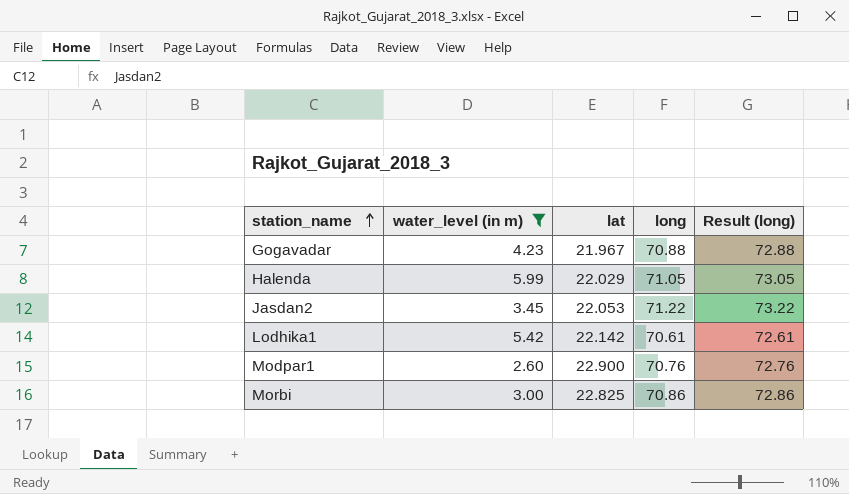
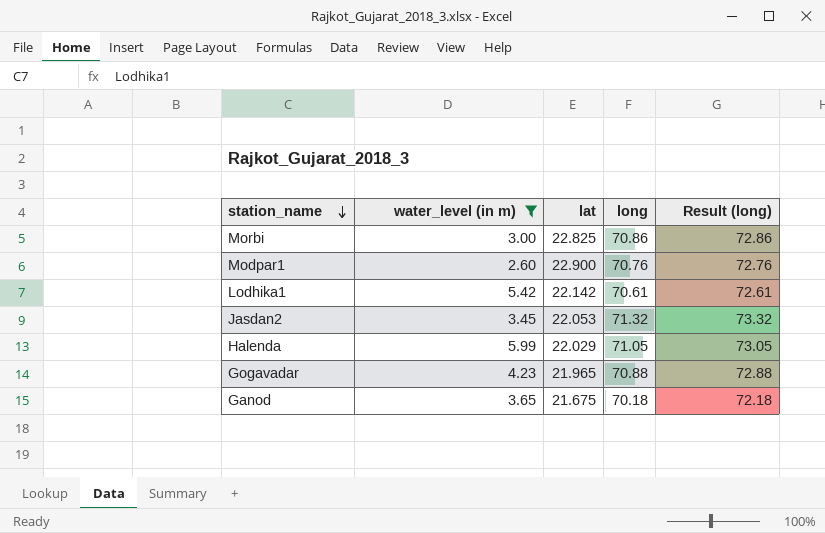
row order: station_name ascending -> station_name descending
Jasdan2 | long: 71.22 -> 71.32
Jasdan2 | Result (long): 73.22 -> 73.32
Gogavadar | lat: 21.967 -> 21.965
row Ganod: none -> 3.65 | 21.675 | 70.18 | 72.18

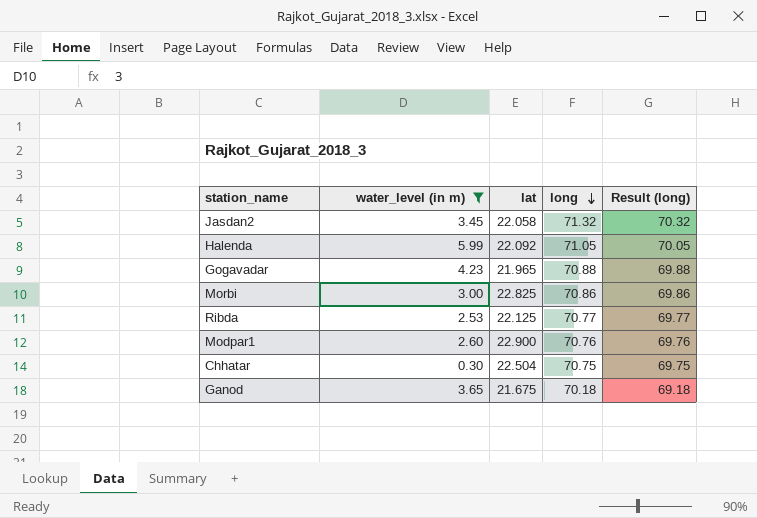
row order: station_name descending -> long descending
column Result (long) | formula: [long] + 2 -> [long] - 1
row Lodhika1: 5.42 | 22.142 | 70.61 | 72.61 -> none
Jasdan2 | lat: 22.053 -> 22.058
Halenda | lat: 22.029 -> 22.092
row Ribda: none -> 2.53 | 22.125 | 70.77 | 69.77
row Chhatar: none -> 0.30 | 22.504 | 70.75 | 69.75

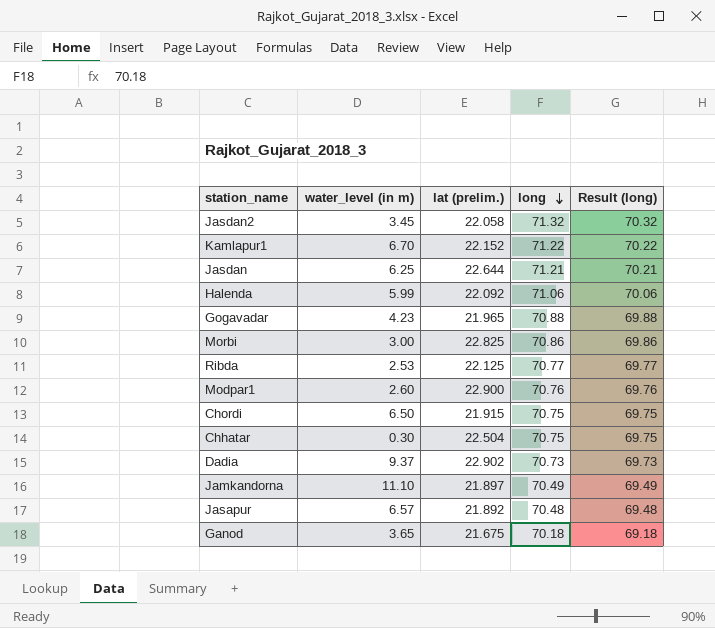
filter: water_level (in m) <= 5.99 -> none
column name: lat -> lat (prelim.)
Halenda | long: 71.05 -> 71.06
Halenda | Result (long): 70.05 -> 70.06

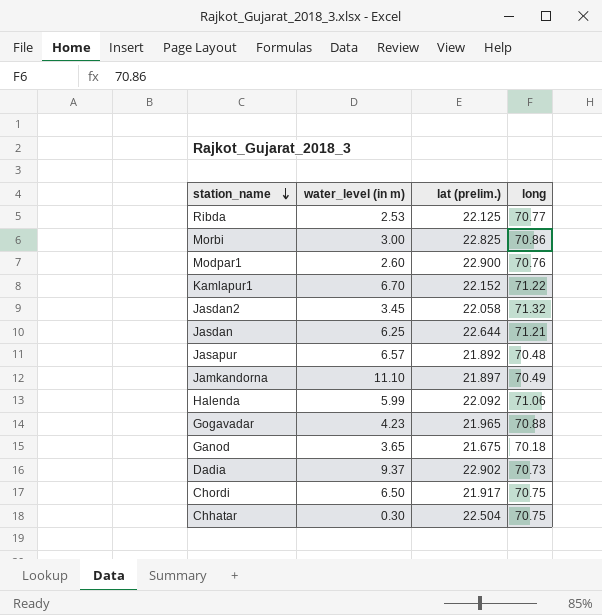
row order: long descending -> station_name descending
column Result (long) | formula: [long] - 1 -> none
Chordi | lat (prelim.): 21.915 -> 21.917

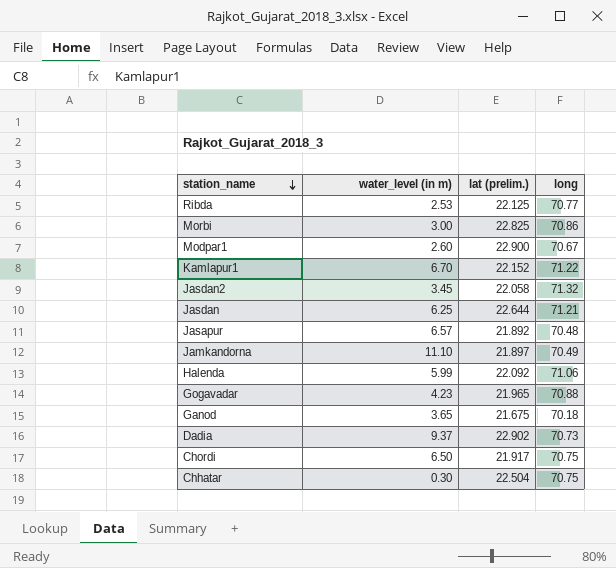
Modpar1 | long: 70.76 -> 70.67

